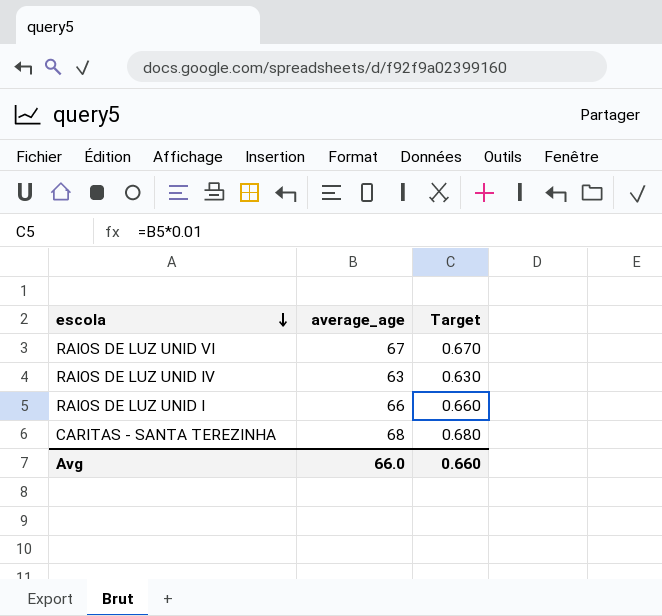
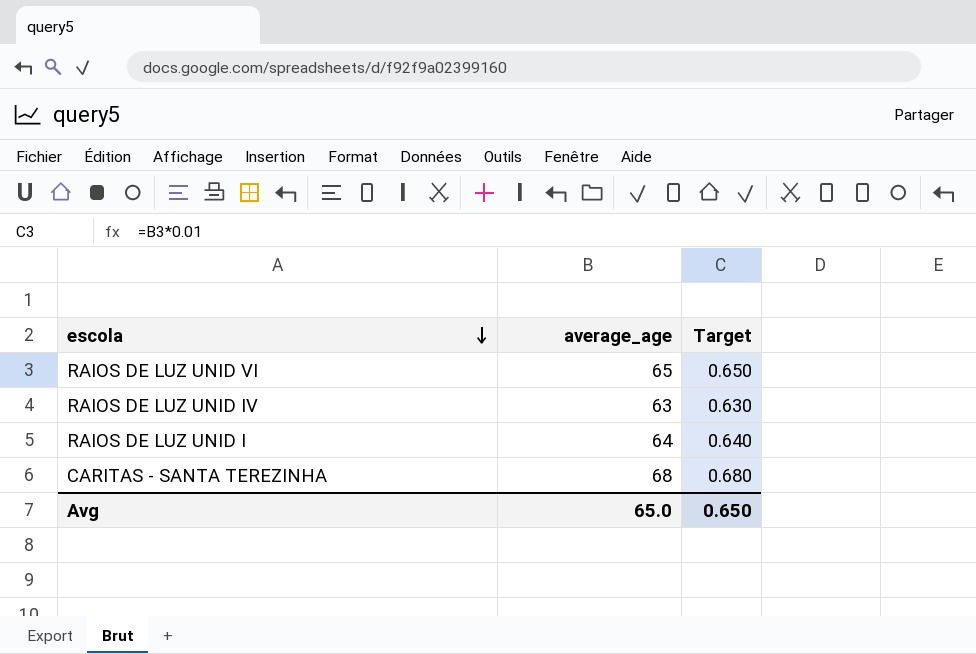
RAIOS DE LUZ UNID VI | average_age: 67 -> 65
RAIOS DE LUZ UNID VI | Target: 0.670 -> 0.650
RAIOS DE LUZ UNID I | average_age: 66 -> 64
RAIOS DE LUZ UNID I | Target: 0.660 -> 0.640
Avg | average_age: 66.0 -> 65.0
Avg | Target: 0.660 -> 0.650

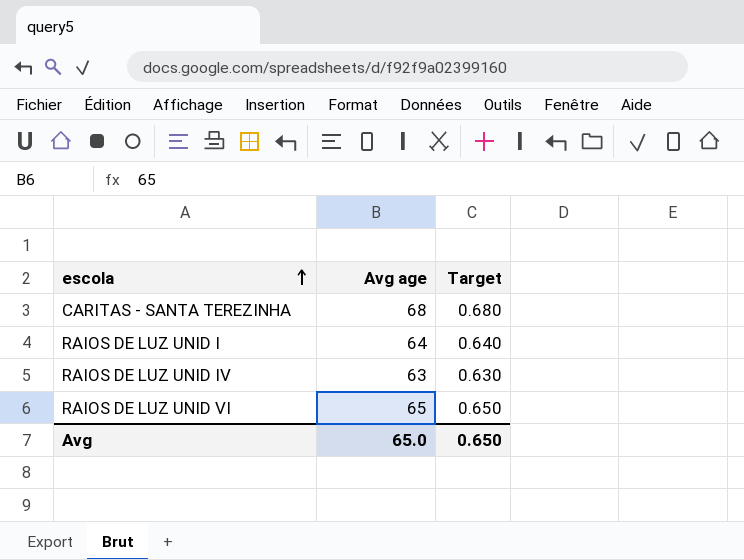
row order: escola descending -> escola ascending
column name: average_age -> Avg age

